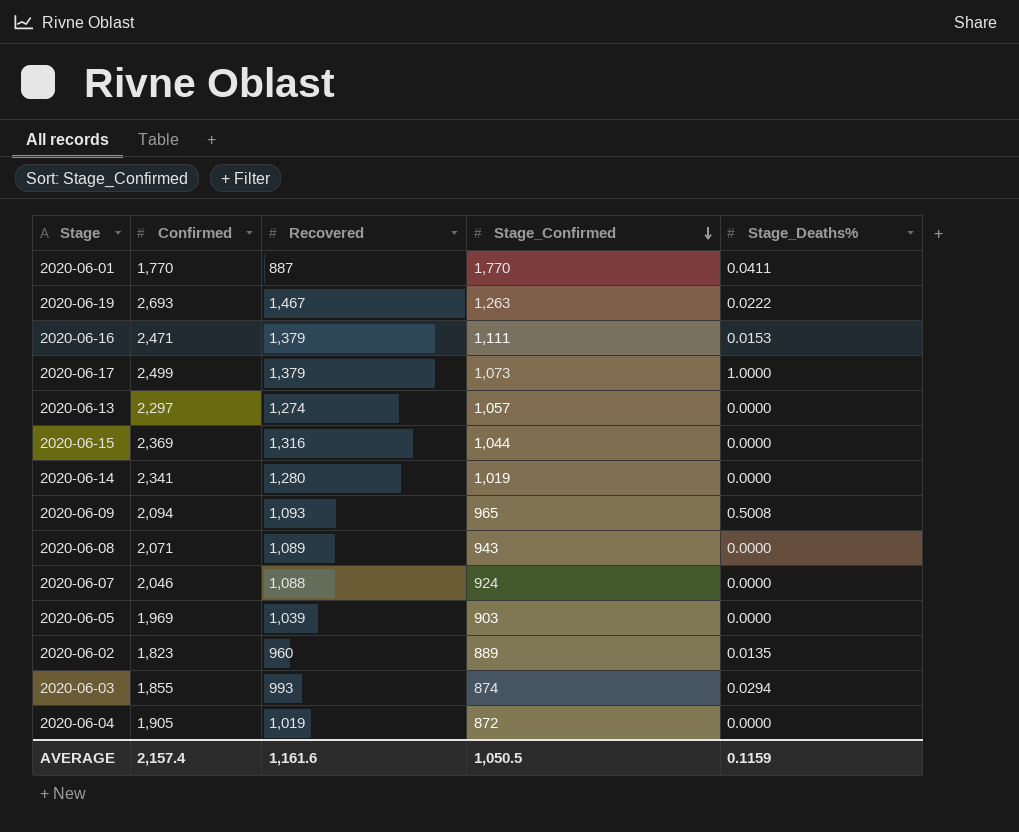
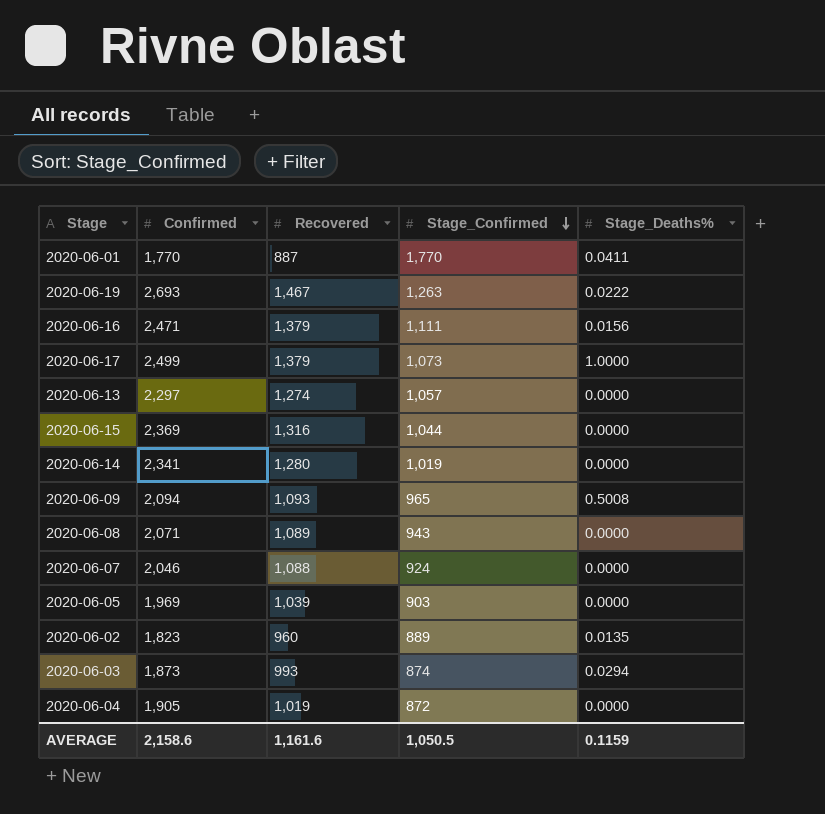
2020-06-16 | Stage_Deaths%: 0.0153 -> 0.0156
2020-06-03 | Confirmed: 1,855 -> 1,873
AVERAGE | Confirmed: 2,157.4 -> 2,158.6

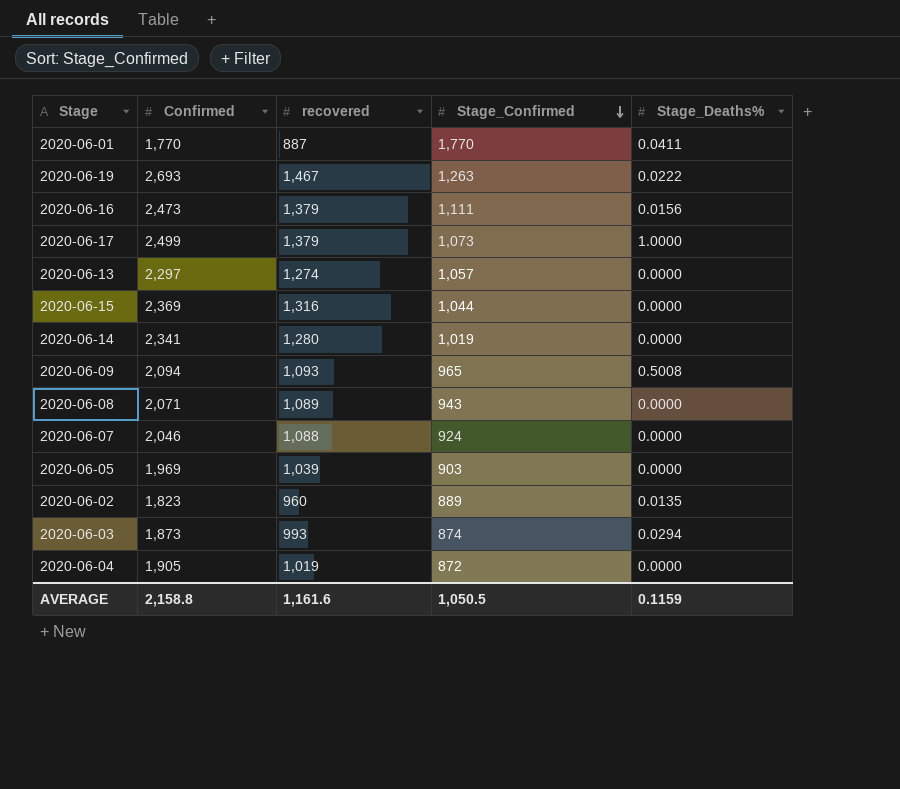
column name: Recovered -> recovered
2020-06-16 | Confirmed: 2,471 -> 2,473
AVERAGE | Confirmed: 2,158.6 -> 2,158.8

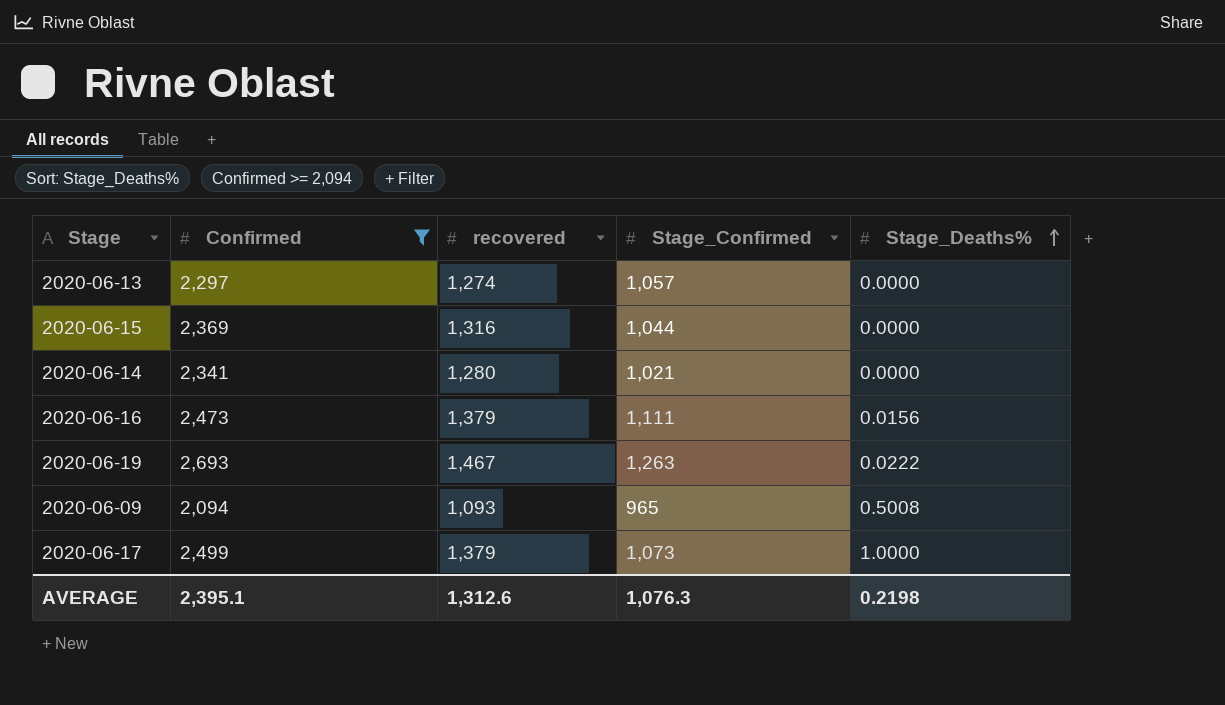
filter: none -> Confirmed >= 2,094
row order: Stage_Confirmed descending -> Stage_Deaths% ascending
2020-06-14 | Stage_Confirmed: 1,019 -> 1,021
AVERAGE | Confirmed: 2,158.8 -> 2,395.1
AVERAGE | recovered: 1,161.6 -> 1,312.6
AVERAGE | Stage_Confirmed: 1,050.5 -> 1,076.3
AVERAGE | Stage_Deaths%: 0.1159 -> 0.2198

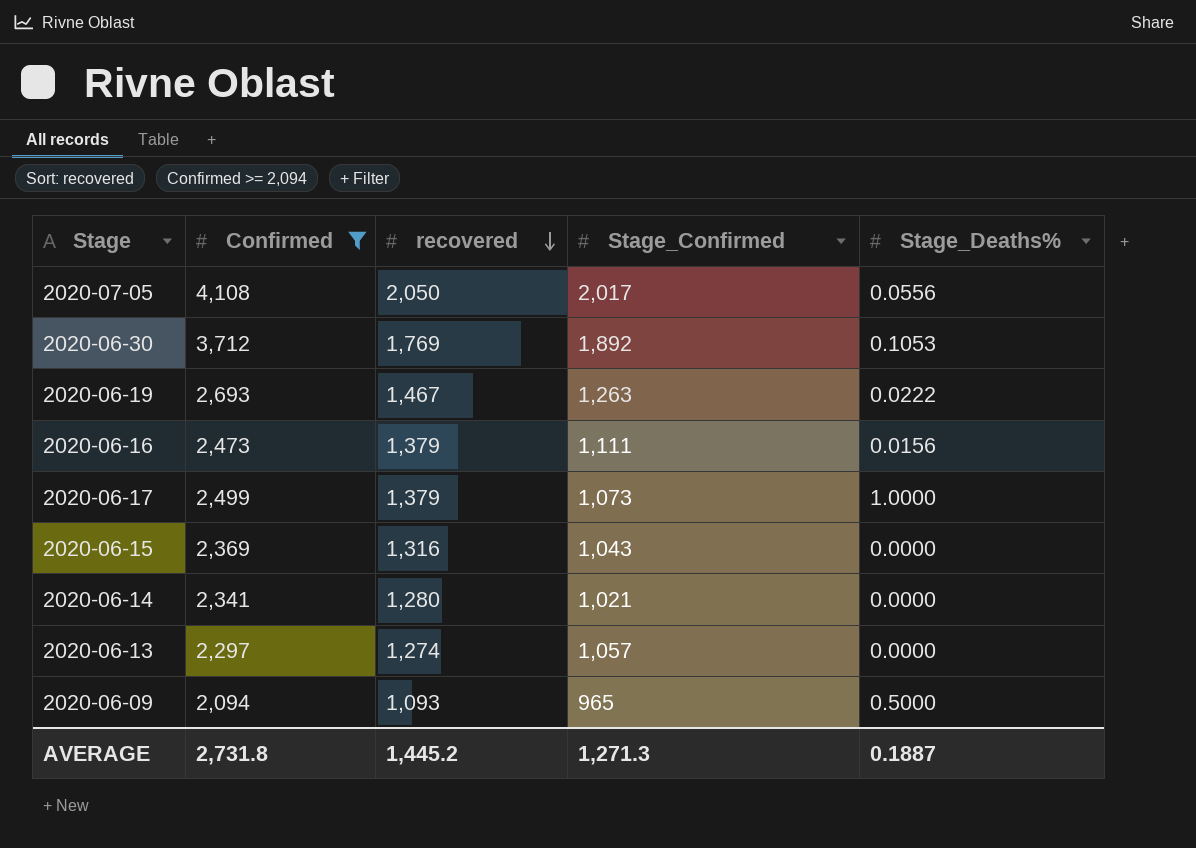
row order: Stage_Deaths% ascending -> recovered descending
row 2020-07-05: none -> 4,108 | 2,050 | 2,017 | 0.0556
row 2020-06-30: none -> 3,712 | 1,769 | 1,892 | 0.1053
2020-06-15 | Stage_Confirmed: 1,044 -> 1,043
2020-06-09 | Stage_Deaths%: 0.5008 -> 0.5000
AVERAGE | Confirmed: 2,395.1 -> 2,731.8
AVERAGE | recovered: 1,312.6 -> 1,445.2
AVERAGE | Stage_Confirmed: 1,076.3 -> 1,271.3
AVERAGE | Stage_Deaths%: 0.2198 -> 0.1887

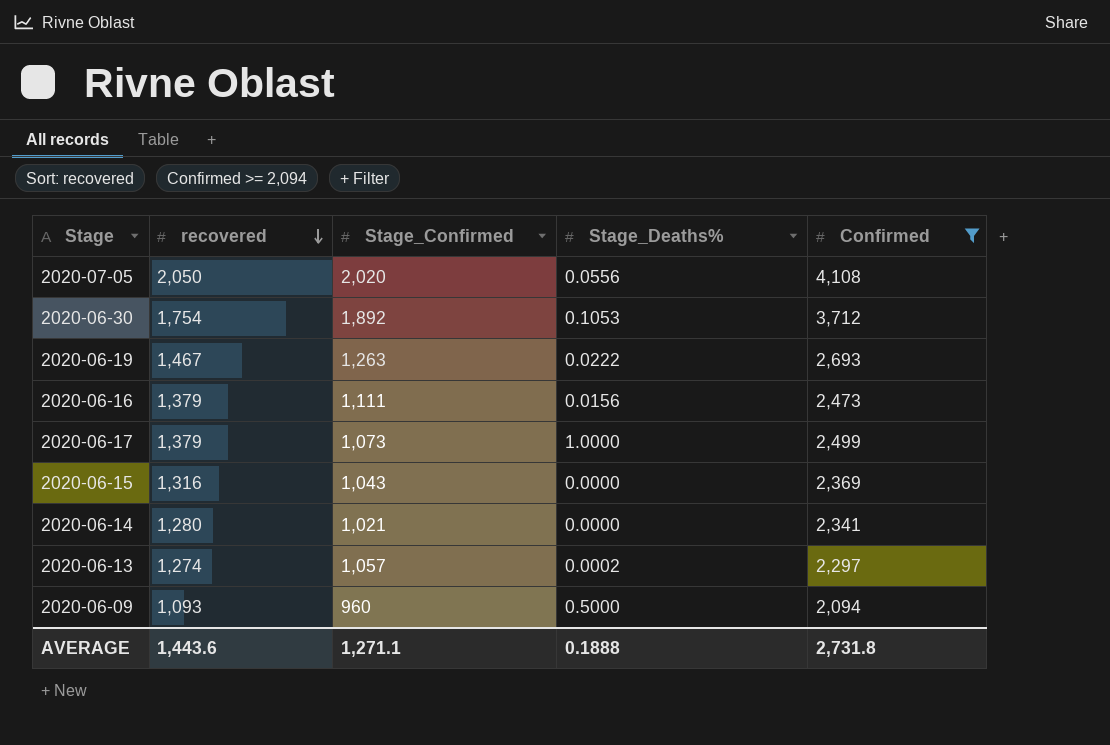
column Confirmed | position: 2 -> 5
2020-07-05 | Stage_Confirmed: 2,017 -> 2,020
2020-06-30 | recovered: 1,769 -> 1,754
2020-06-13 | Stage_Deaths%: 0.0000 -> 0.0002
2020-06-09 | Stage_Confirmed: 965 -> 960
AVERAGE | recovered: 1,445.2 -> 1,443.6
AVERAGE | Stage_Confirmed: 1,271.3 -> 1,271.1
AVERAGE | Stage_Deaths%: 0.1887 -> 0.1888

